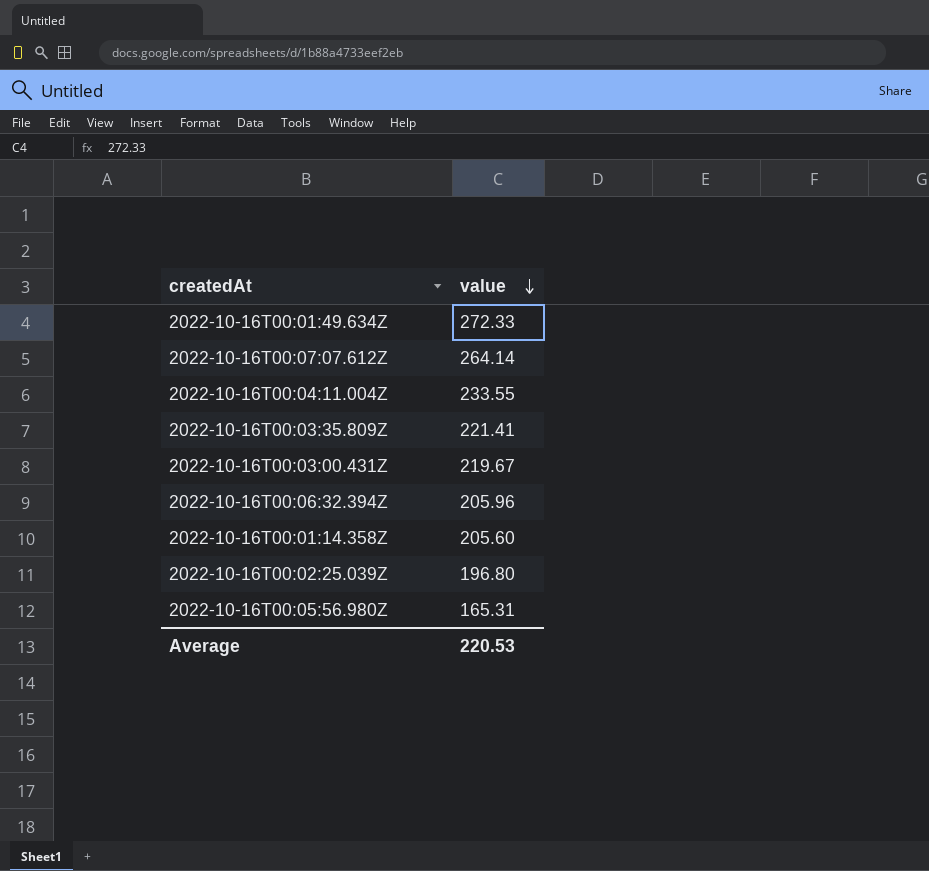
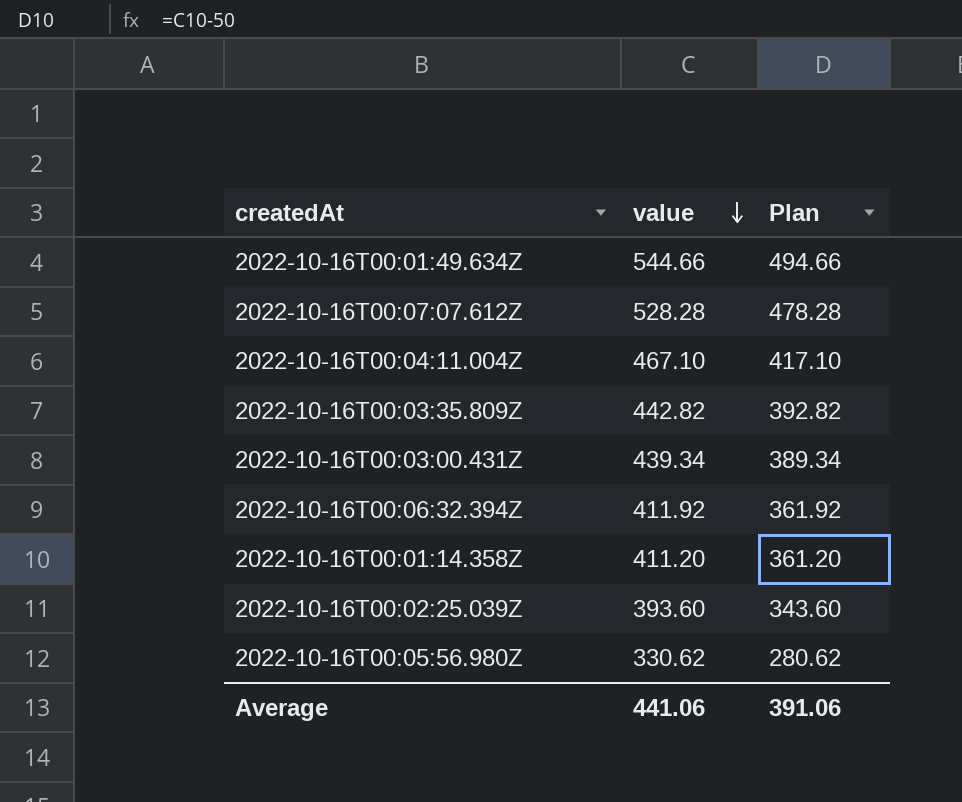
column Plan | formula: none -> [value] - 50
2022-10-16T00:01:49.634Z | value: 272.33 -> 544.66
2022-10-16T00:07:07.612Z | value: 264.14 -> 528.28
2022-10-16T00:04:11.004Z | value: 233.55 -> 467.10
2022-10-16T00:03:35.809Z | value: 221.41 -> 442.82
2022-10-16T00:03:00.431Z | value: 219.67 -> 439.34
2022-10-16T00:06:32.394Z | value: 205.96 -> 411.92
2022-10-16T00:01:14.358Z | value: 205.60 -> 411.20
2022-10-16T00:02:25.039Z | value: 196.80 -> 393.60
2022-10-16T00:05:56.980Z | value: 165.31 -> 330.62
Average | value: 220.53 -> 441.06

